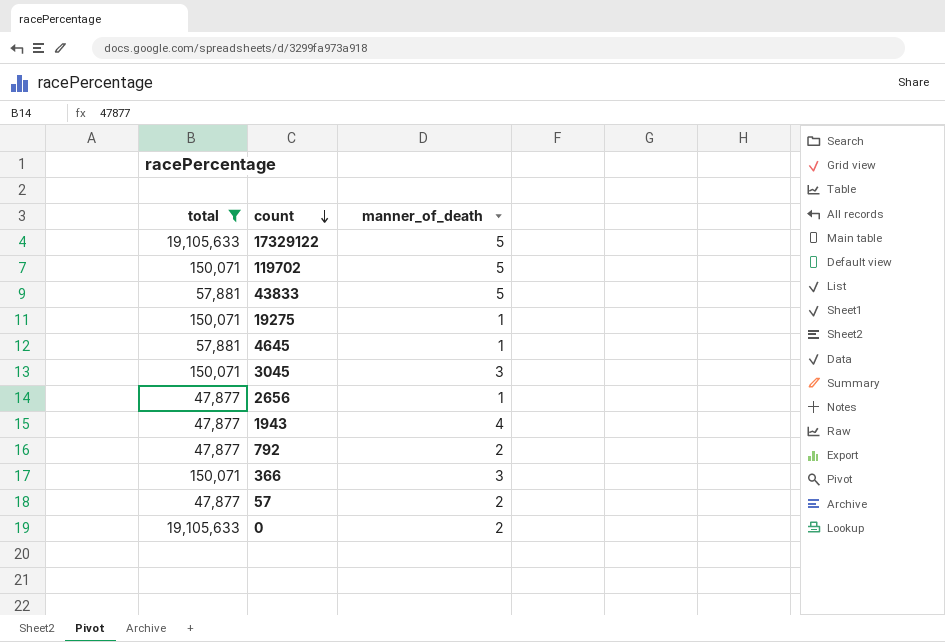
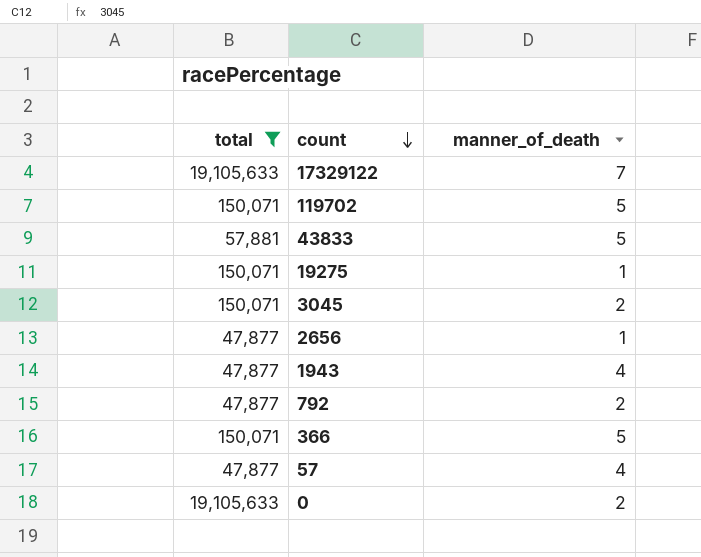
row 4645: 57,881 | 1 -> none
17329122 | manner_of_death: 5 -> 7
3045 | manner_of_death: 3 -> 2
366 | manner_of_death: 3 -> 5
57 | manner_of_death: 2 -> 4

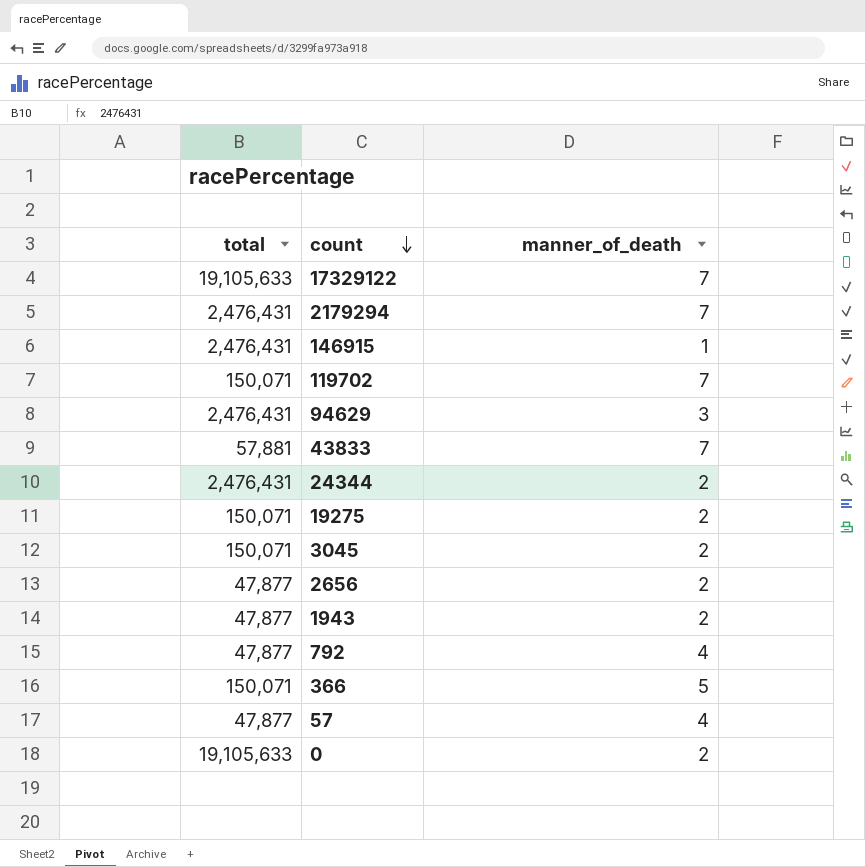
filter: total != 2,476,431 -> none
119702 | manner_of_death: 5 -> 7
43833 | manner_of_death: 5 -> 7
19275 | manner_of_death: 1 -> 2
2656 | manner_of_death: 1 -> 2
1943 | manner_of_death: 4 -> 2
792 | manner_of_death: 2 -> 4

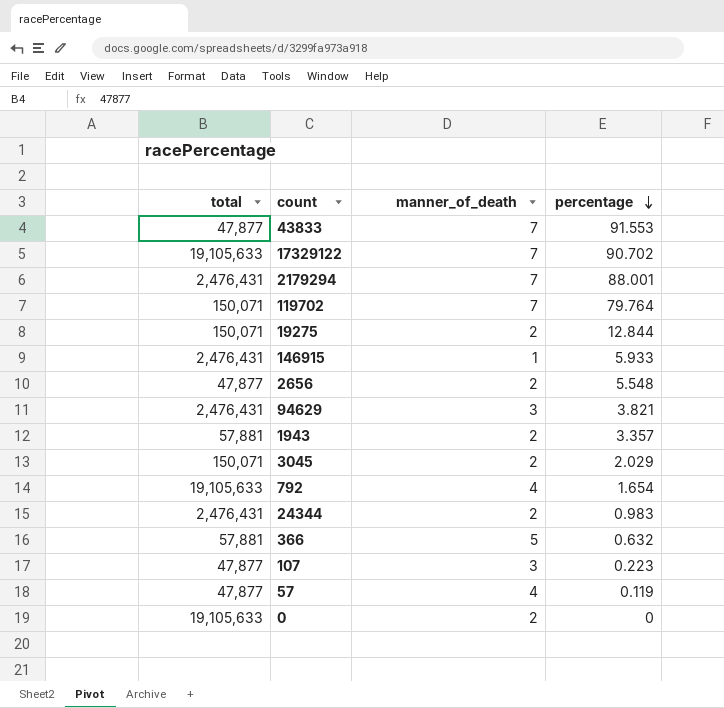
row order: count descending -> percentage descending
column percentage | position: none -> 4
43833 | total: 57,881 -> 47,877
1943 | total: 47,877 -> 57,881
792 | total: 47,877 -> 19,105,633
366 | total: 150,071 -> 57,881
row 107: none -> 47,877 | 3 | 0.223

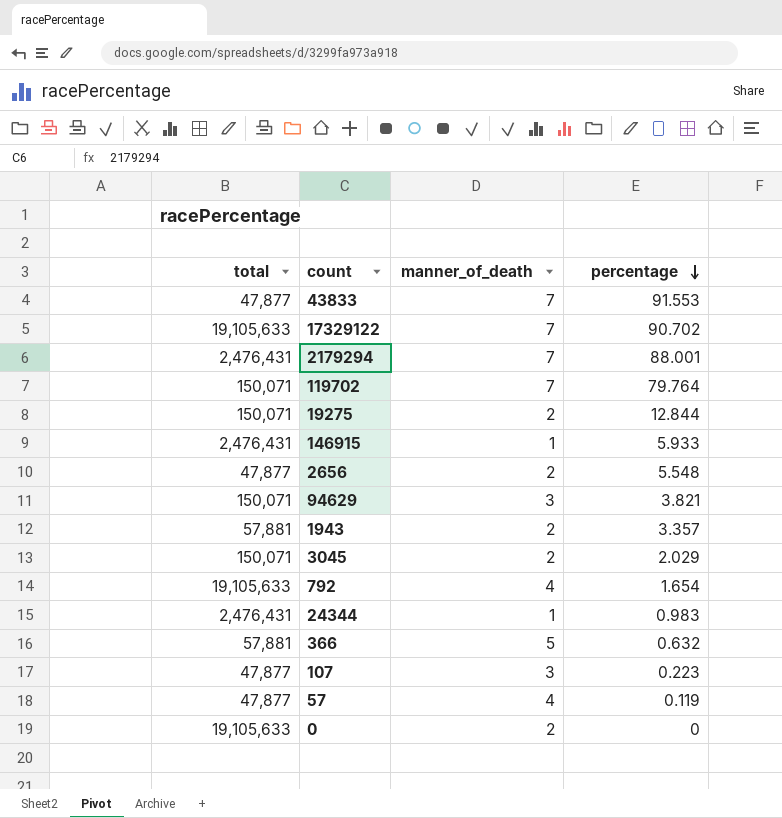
94629 | total: 2,476,431 -> 150,071
24344 | manner_of_death: 2 -> 1

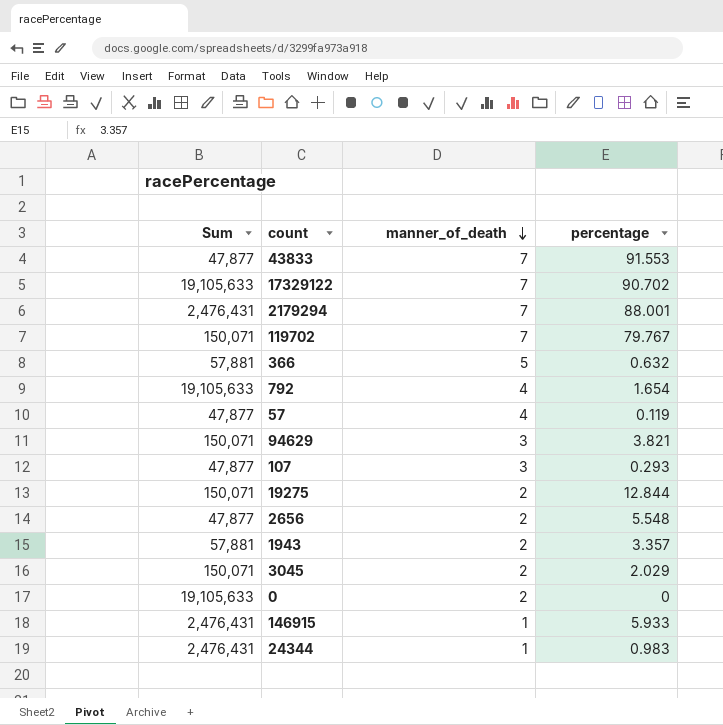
row order: percentage descending -> manner_of_death descending
column name: total -> Sum
119702 | percentage: 79.764 -> 79.767
107 | percentage: 0.223 -> 0.293

